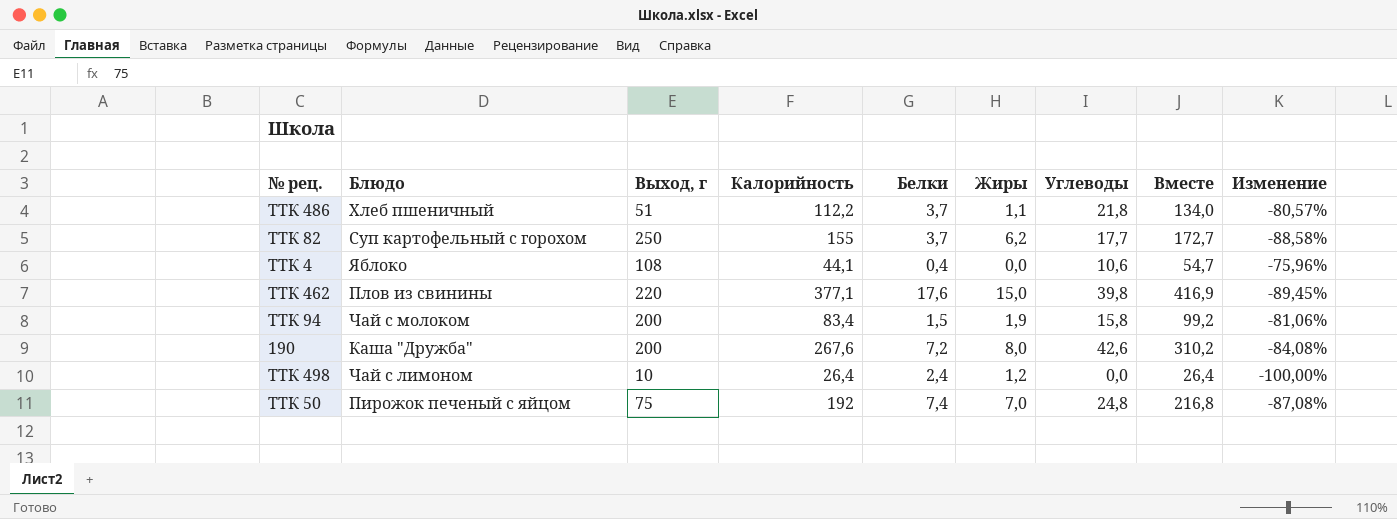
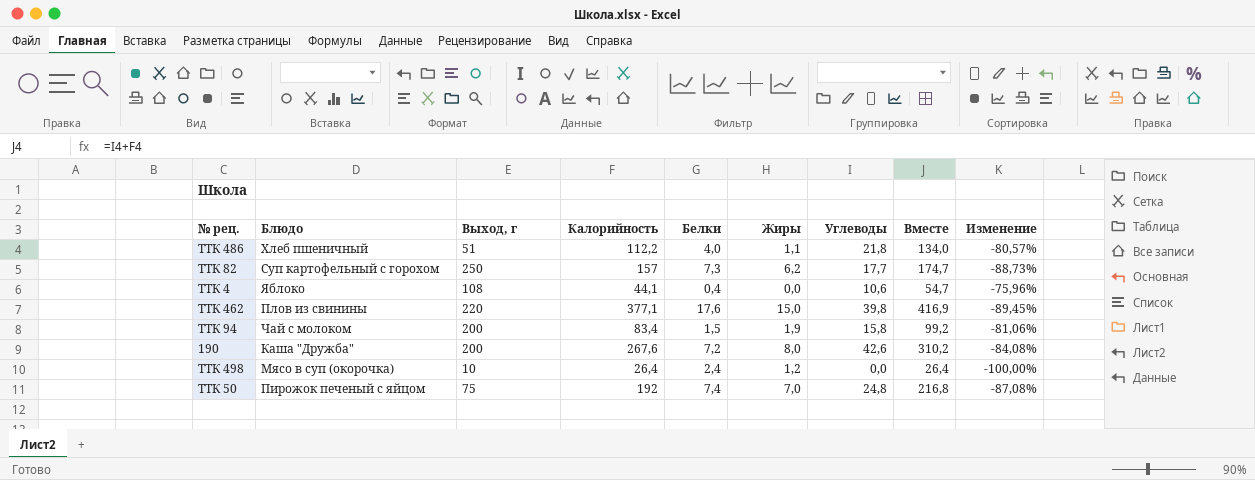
ТТК 486 | Белки: 3,7 -> 4,0
ТТК 82 | Калорийность: 155 -> 157
ТТК 82 | Белки: 3,7 -> 7,3
ТТК 82 | Вместе: 172,7 -> 174,7
ТТК 82 | Изменение: -88,58% -> -88,73%
ТТК 498 | Блюдо: Чай с лимоном -> Мясо в суп (окорочка)

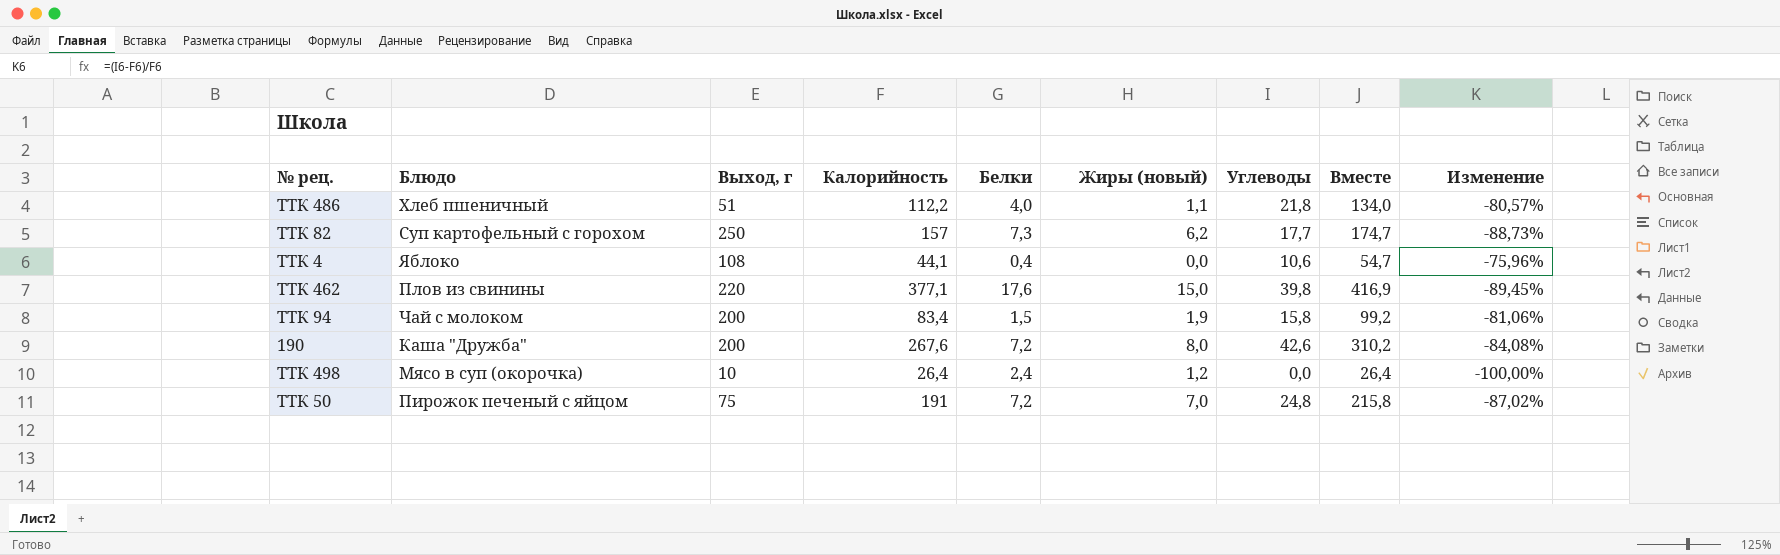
column name: Жиры -> Жиры (новый)
ТТК 50 | Калорийность: 192 -> 191
ТТК 50 | Белки: 7,4 -> 7,2
ТТК 50 | Вместе: 216,8 -> 215,8
ТТК 50 | Изменение: -87,08% -> -87,02%

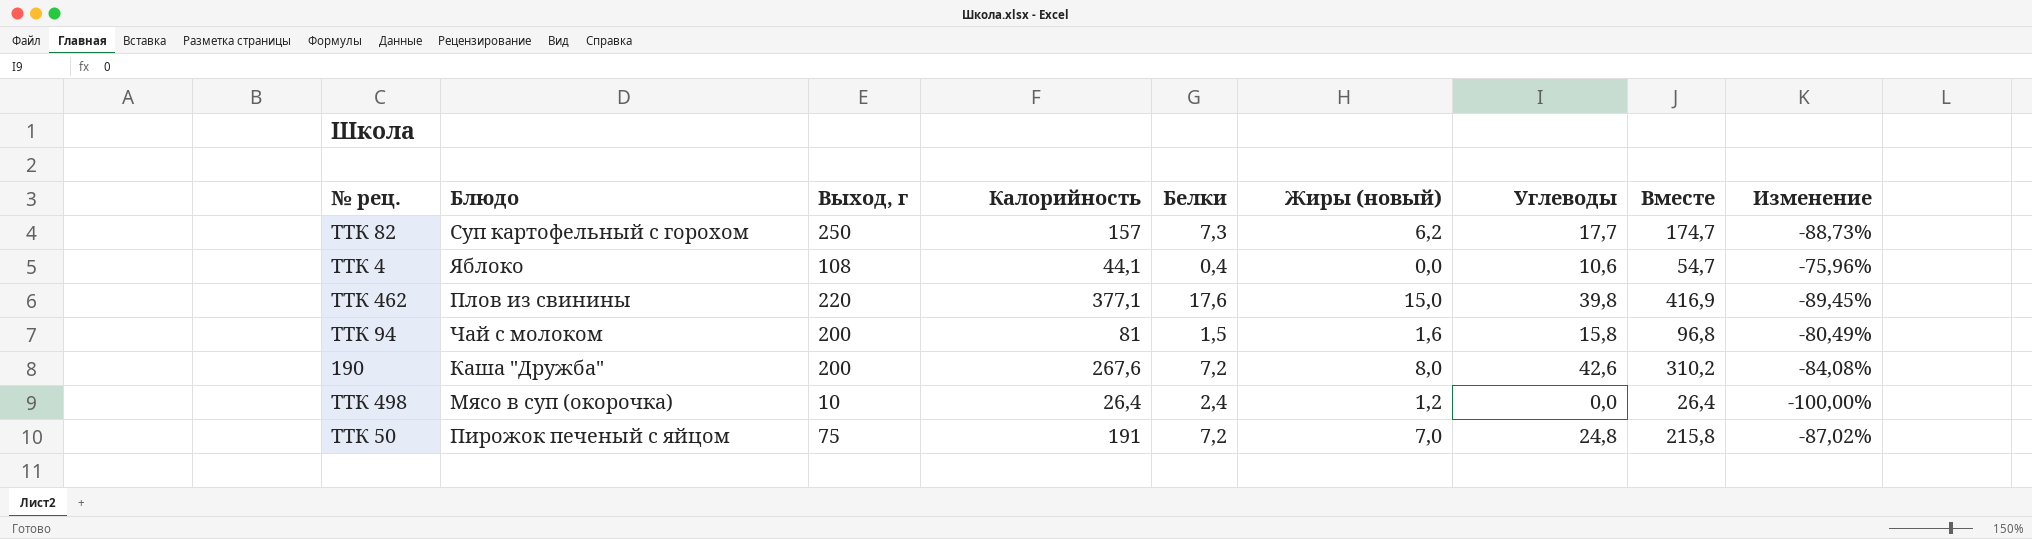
row ТТК 486: Хлеб пшеничный | 51 | 112,2 | 4,0 | 1,1 | 21,8 | 134,0 | -80,57% -> none
ТТК 94 | Калорийность: 83,4 -> 81
ТТК 94 | Жиры (новый): 1,9 -> 1,6
ТТК 94 | Вместе: 99,2 -> 96,8
ТТК 94 | Изменение: -81,06% -> -80,49%

